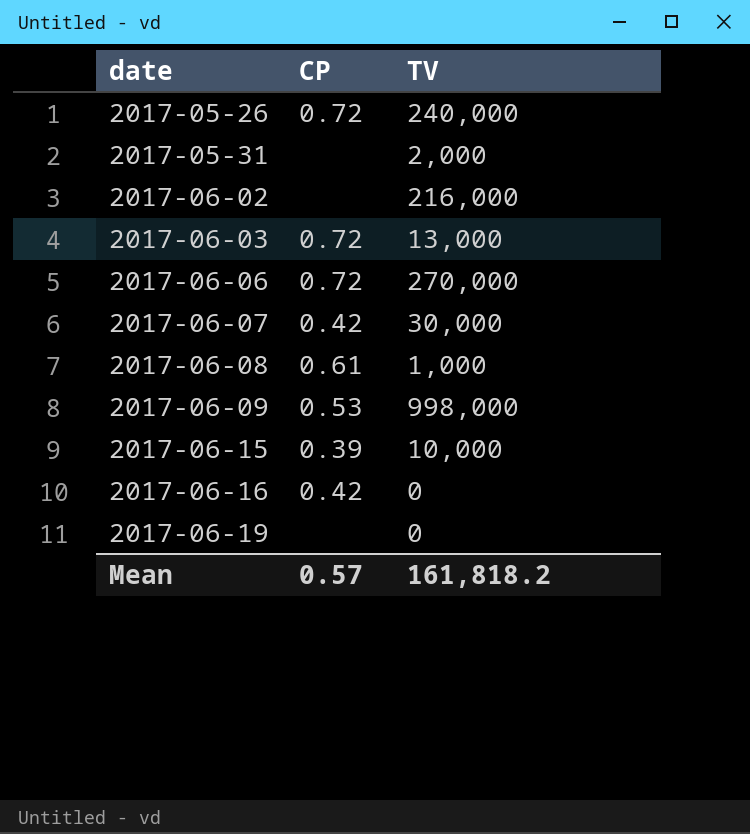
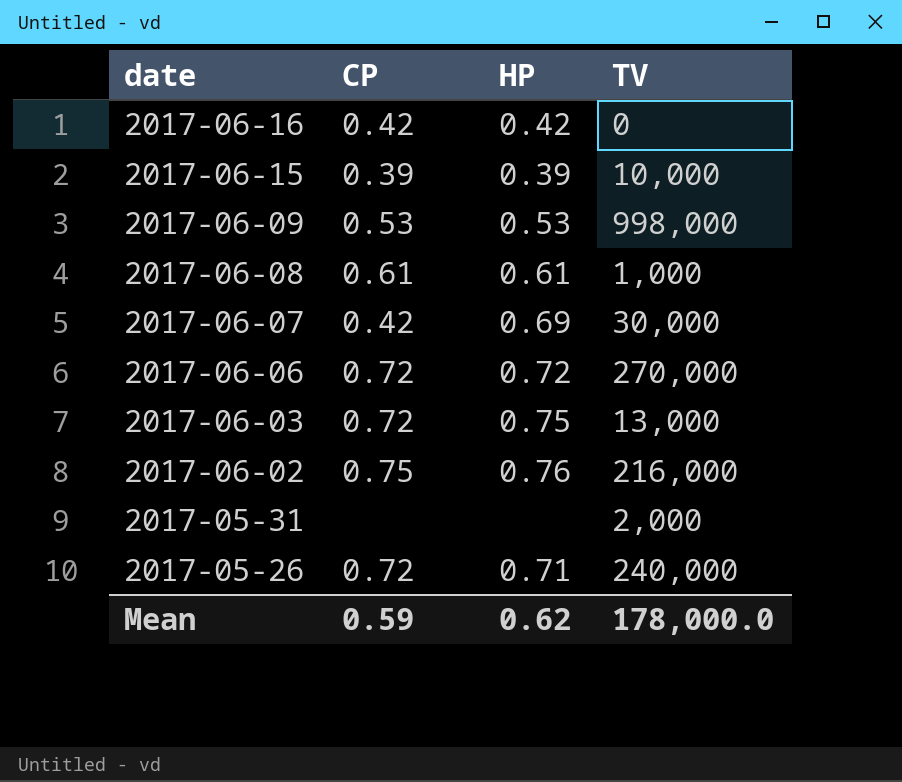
row order: date ascending -> date descending
column HP | position: none -> 3
row 2017-06-19: none | 0 -> none
2017-06-02 | CP: none -> 0.75
Mean | CP: 0.57 -> 0.59
Mean | TV: 161,818.2 -> 178,000.0

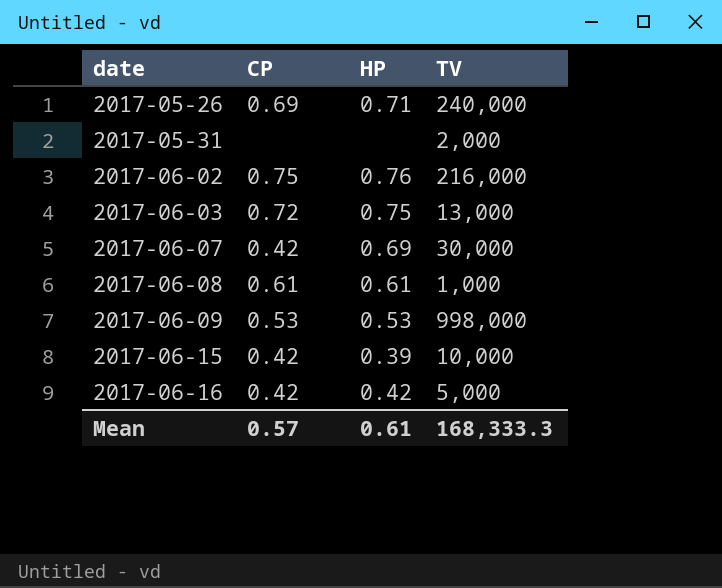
row order: date descending -> date ascending
row 2017-06-06: 0.72 | 0.72 | 270,000 -> none
2017-05-26 | CP: 0.72 -> 0.69
2017-06-15 | CP: 0.39 -> 0.42
2017-06-16 | TV: 0 -> 5,000
Mean | CP: 0.59 -> 0.57
Mean | HP: 0.62 -> 0.61
Mean | TV: 178,000.0 -> 168,333.3

